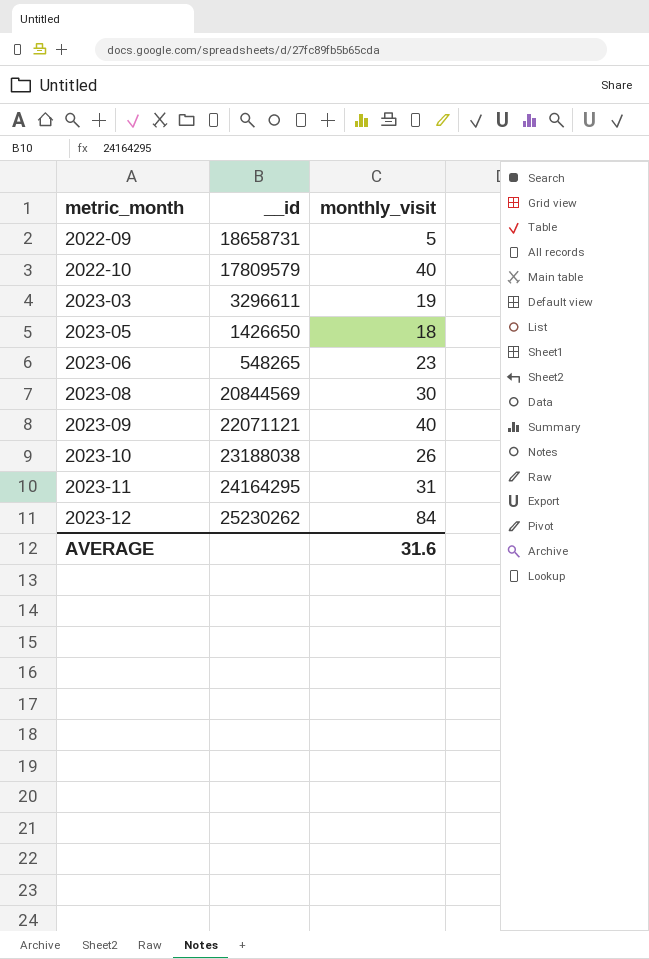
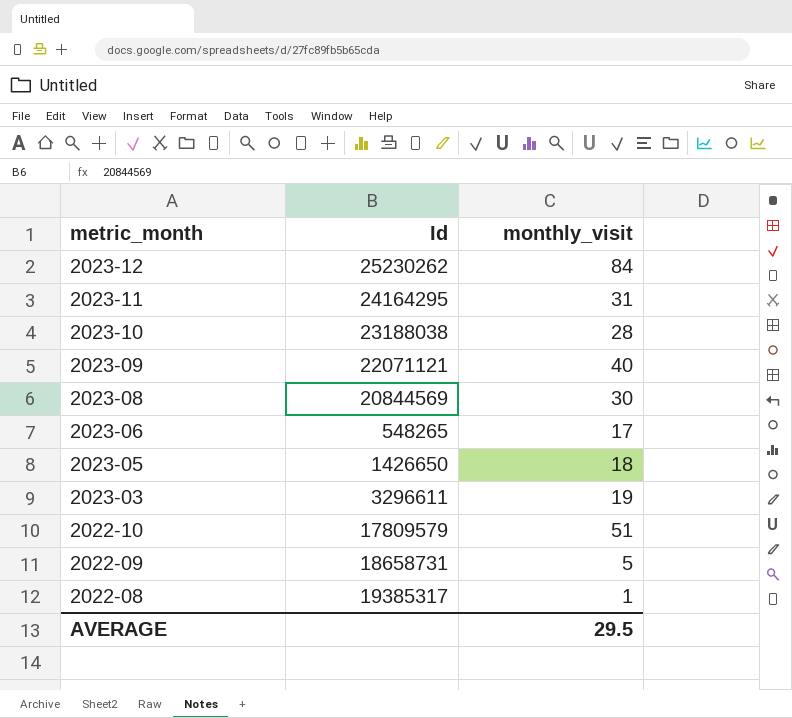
row order: metric_month ascending -> metric_month descending
column name: __id -> Id
2023-10 | monthly_visit: 26 -> 28
2023-06 | monthly_visit: 23 -> 17
2022-10 | monthly_visit: 40 -> 51
row 2022-08: none -> 19385317 | 1
AVERAGE | monthly_visit: 31.6 -> 29.5

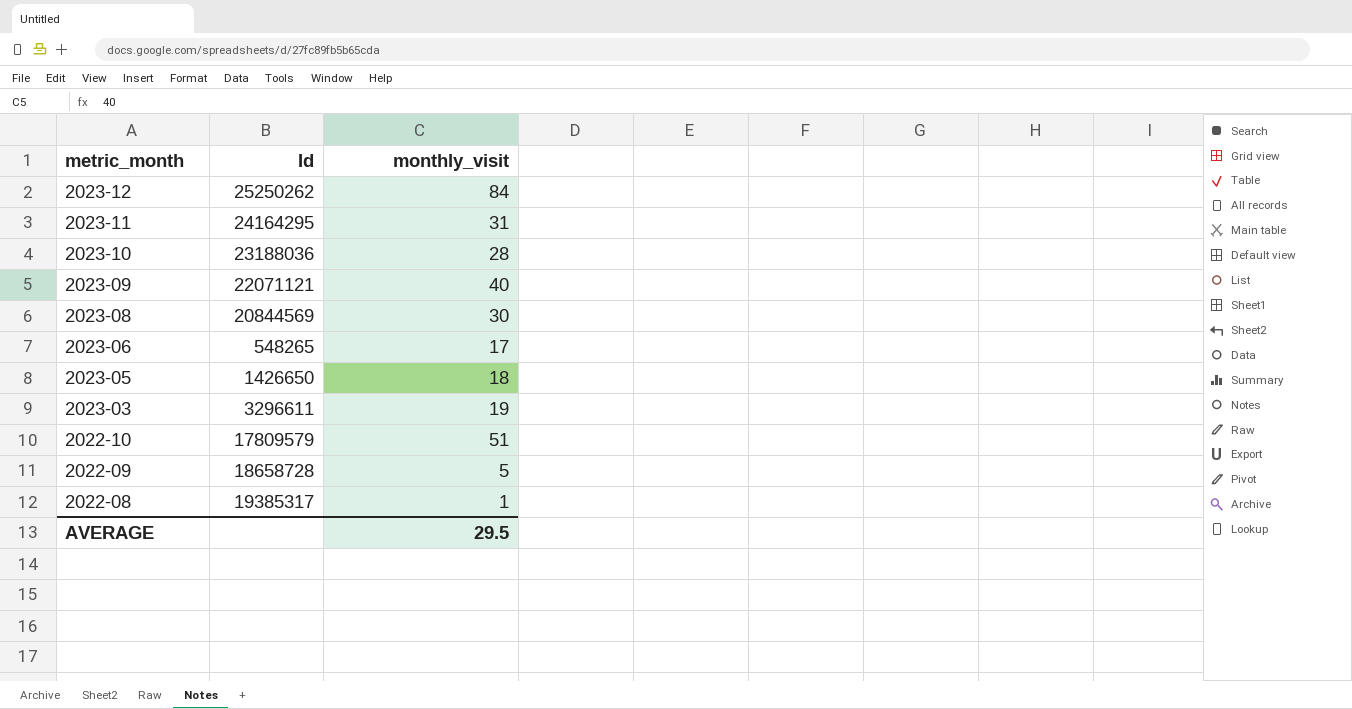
2023-12 | Id: 25230262 -> 25250262
2023-10 | Id: 23188038 -> 23188036
2022-09 | Id: 18658731 -> 18658728

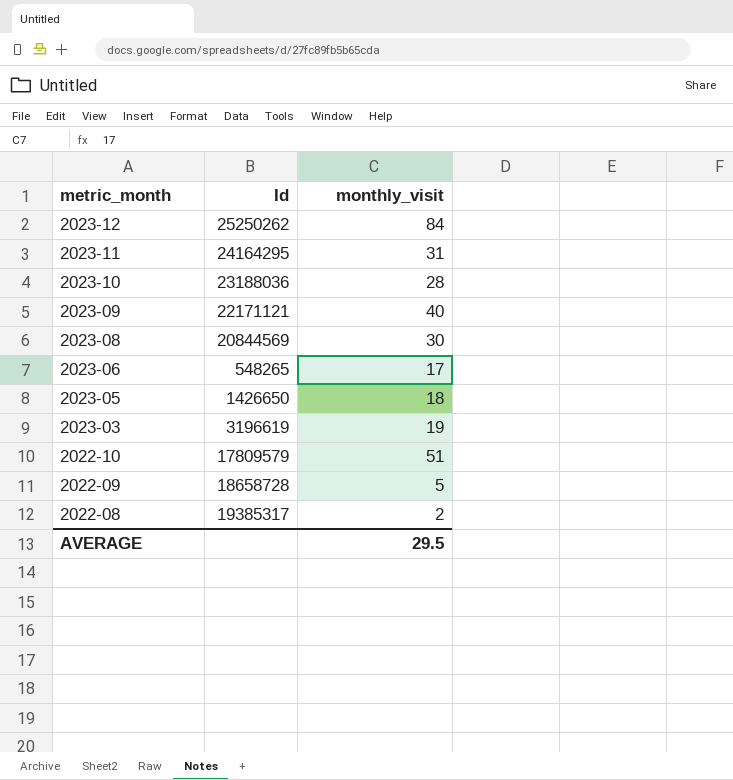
2023-09 | Id: 22071121 -> 22171121
2023-03 | Id: 3296611 -> 3196619
2022-08 | monthly_visit: 1 -> 2

